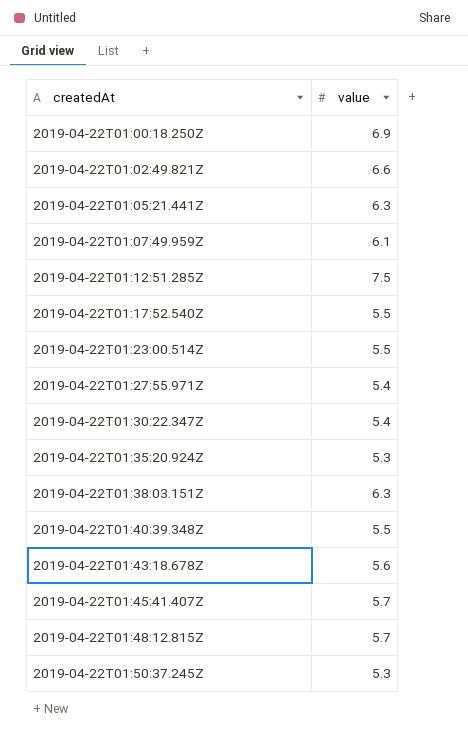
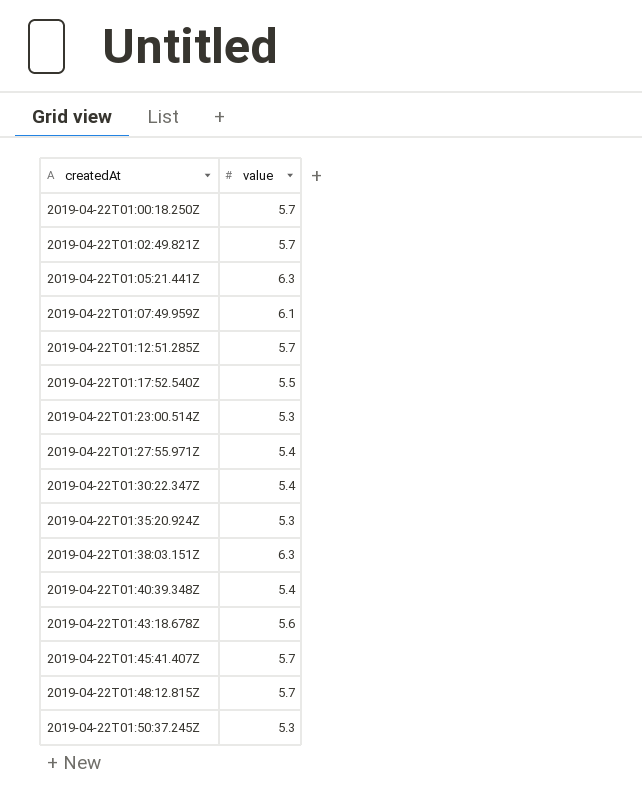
2019-04-22T01:00:18.250Z | value: 6.9 -> 5.7
2019-04-22T01:02:49.821Z | value: 6.6 -> 5.7
2019-04-22T01:12:51.285Z | value: 7.5 -> 5.7
2019-04-22T01:23:00.514Z | value: 5.5 -> 5.3
2019-04-22T01:40:39.348Z | value: 5.5 -> 5.4

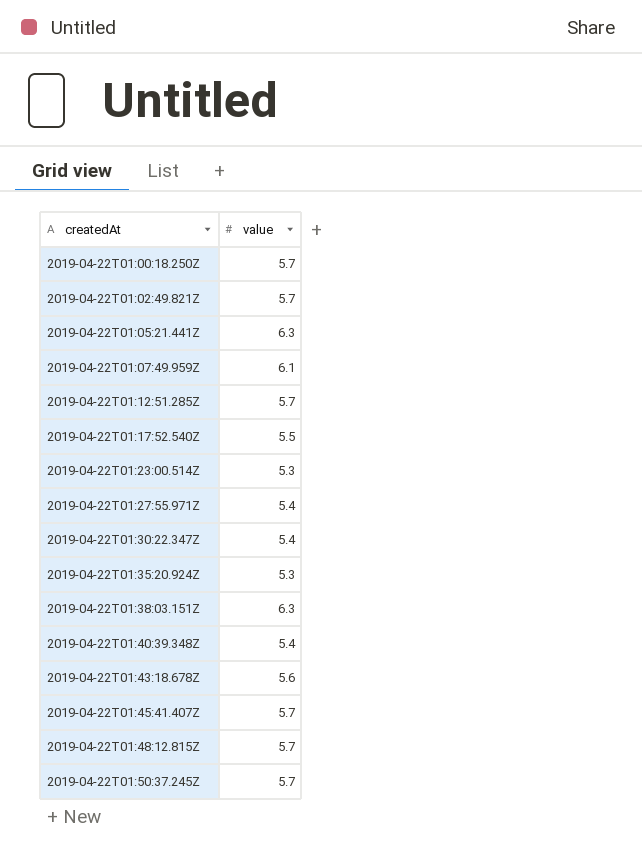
2019-04-22T01:50:37.245Z | value: 5.3 -> 5.7

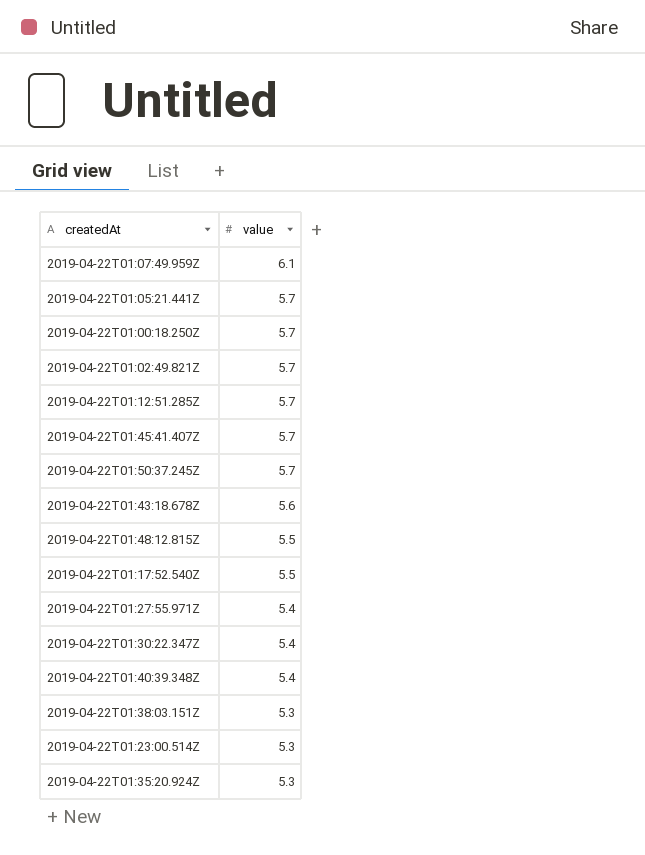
row order: createdAt ascending -> value descending
2019-04-22T01:05:21.441Z | value: 6.3 -> 5.7
2019-04-22T01:48:12.815Z | value: 5.7 -> 5.5
2019-04-22T01:38:03.151Z | value: 6.3 -> 5.3

